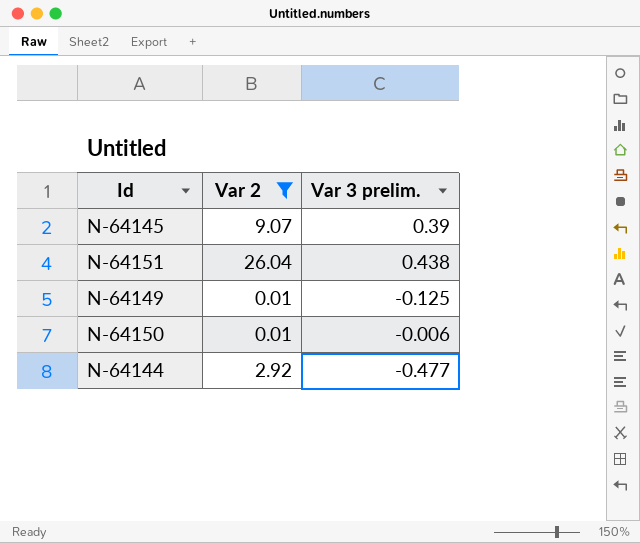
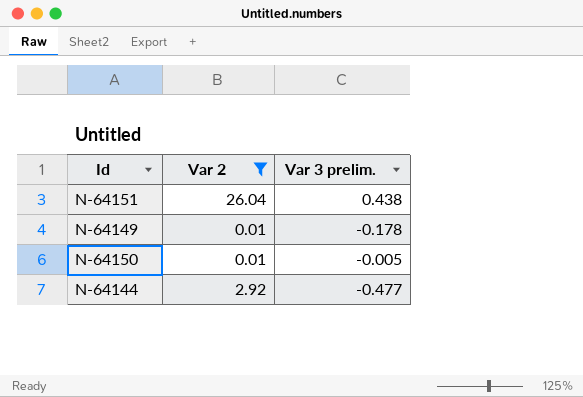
row N-64145: 9.07 | 0.39 -> none
N-64149 | Var 3 prelim.: -0.125 -> -0.178
N-64150 | Var 3 prelim.: -0.006 -> -0.005

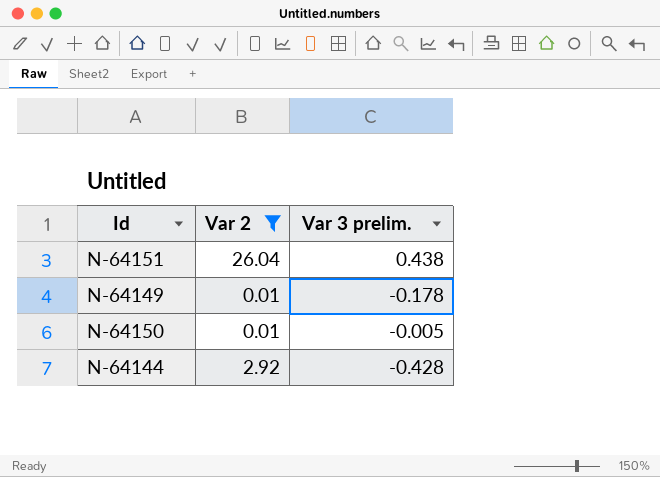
N-64144 | Var 3 prelim.: -0.477 -> -0.428

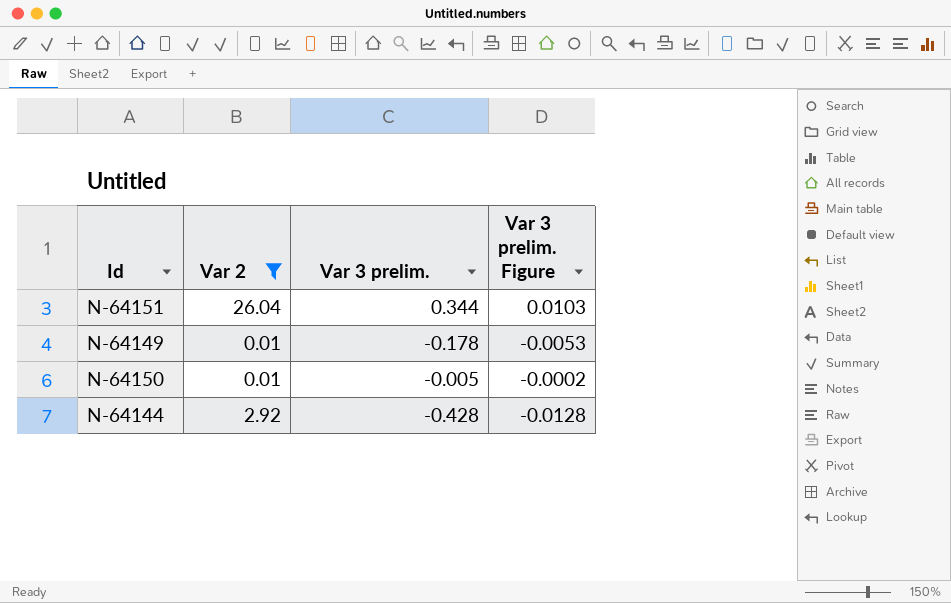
column Var 3 prelim. Figure | formula: none -> [Var 3 prelim.] * 0.03
N-64151 | Var 3 prelim.: 0.438 -> 0.344

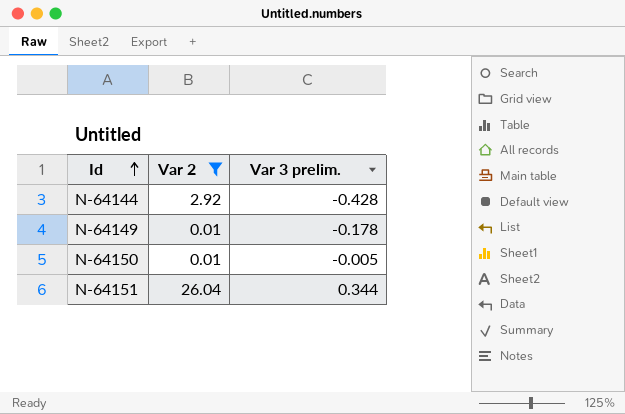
row order: none -> Id ascending
column Var 3 prelim. Figure | formula: [Var 3 prelim.] * 0.03 -> none

